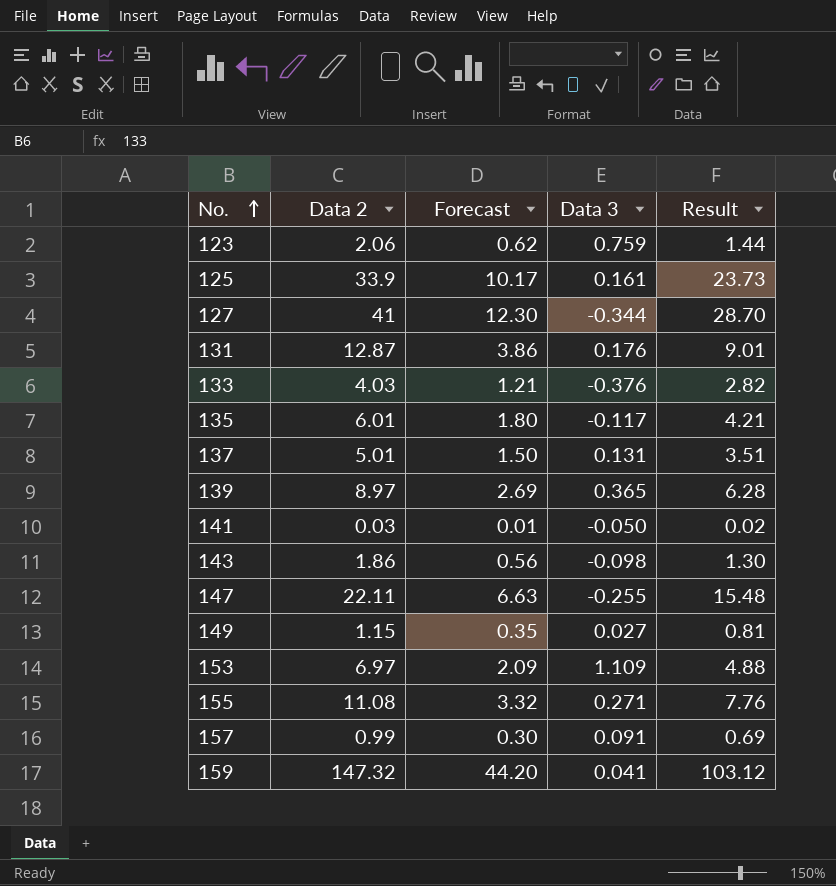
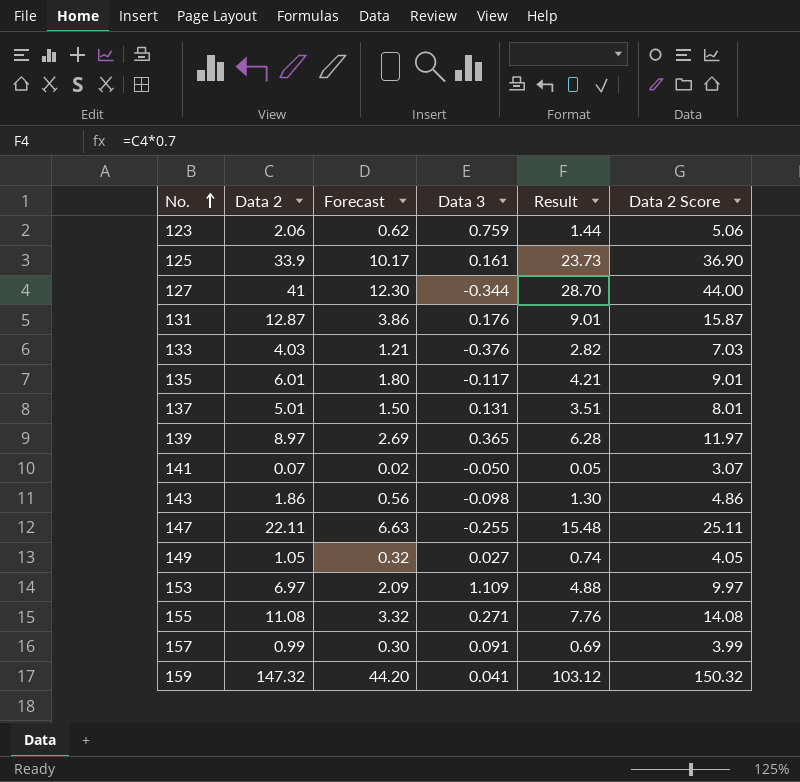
column Data 2 Score | formula: none -> [Data 2] + 3
141 | Data 2: 0.03 -> 0.07
141 | Forecast: 0.01 -> 0.02
141 | Result: 0.02 -> 0.05
149 | Data 2: 1.15 -> 1.05
149 | Forecast: 0.35 -> 0.32
149 | Result: 0.81 -> 0.74

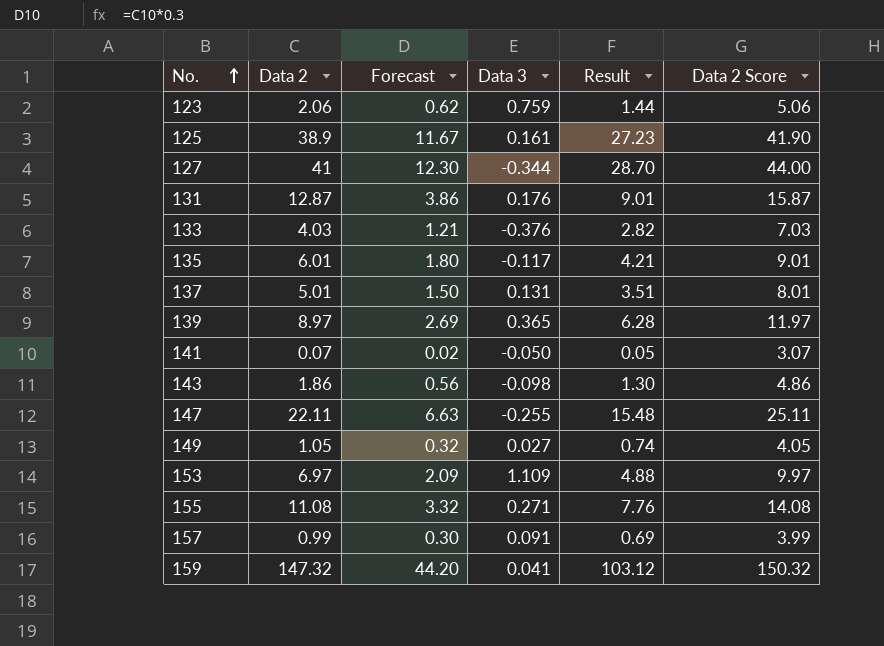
125 | Data 2: 33.9 -> 38.9
125 | Forecast: 10.17 -> 11.67
125 | Result: 23.73 -> 27.23
125 | Data 2 Score: 36.90 -> 41.90

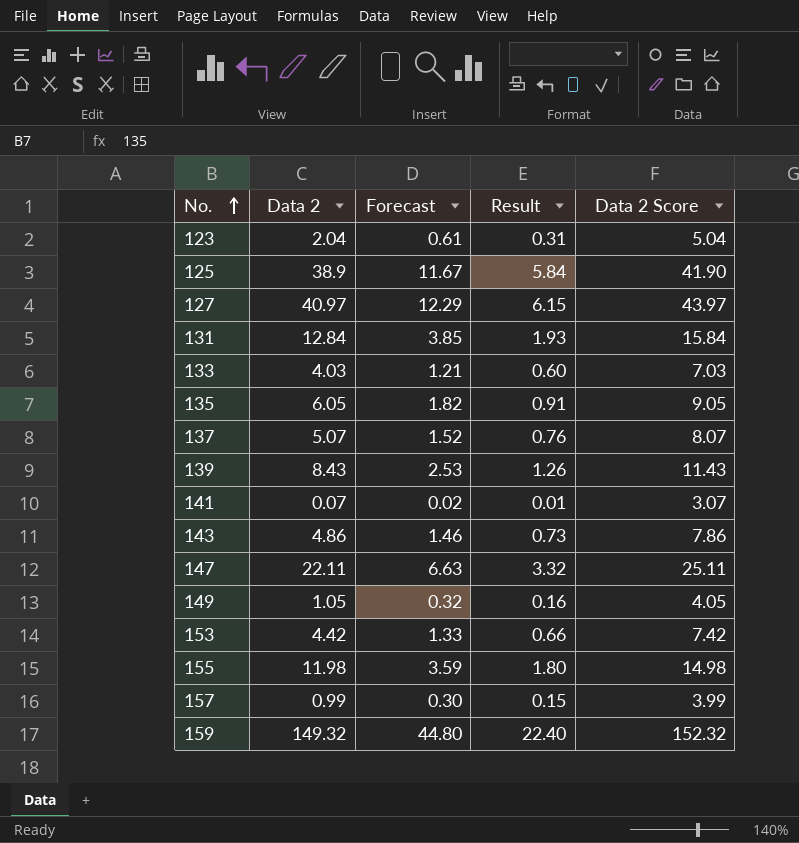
column Data 3 | position: 4 -> none
column Result | formula: [Data 2] * 0.7 -> [Data 2] * 0.15
123 | Data 2: 2.06 -> 2.04
123 | Forecast: 0.62 -> 0.61
123 | Data 2 Score: 5.06 -> 5.04
127 | Data 2: 41 -> 40.97
127 | Forecast: 12.30 -> 12.29
127 | Data 2 Score: 44.00 -> 43.97
131 | Data 2: 12.87 -> 12.84
131 | Forecast: 3.86 -> 3.85
131 | Data 2 Score: 15.87 -> 15.84
135 | Data 2: 6.01 -> 6.05
135 | Forecast: 1.80 -> 1.82
135 | Data 2 Score: 9.01 -> 9.05
137 | Data 2: 5.01 -> 5.07
137 | Forecast: 1.50 -> 1.52
137 | Data 2 Score: 8.01 -> 8.07
139 | Data 2: 8.97 -> 8.43
139 | Forecast: 2.69 -> 2.53
139 | Data 2 Score: 11.97 -> 11.43
143 | Data 2: 1.86 -> 4.86
143 | Forecast: 0.56 -> 1.46
143 | Data 2 Score: 4.86 -> 7.86
153 | Data 2: 6.97 -> 4.42
153 | Forecast: 2.09 -> 1.33
153 | Data 2 Score: 9.97 -> 7.42
155 | Data 2: 11.08 -> 11.98
155 | Forecast: 3.32 -> 3.59
155 | Data 2 Score: 14.08 -> 14.98
159 | Data 2: 147.32 -> 149.32
159 | Forecast: 44.20 -> 44.80
159 | Data 2 Score: 150.32 -> 152.32

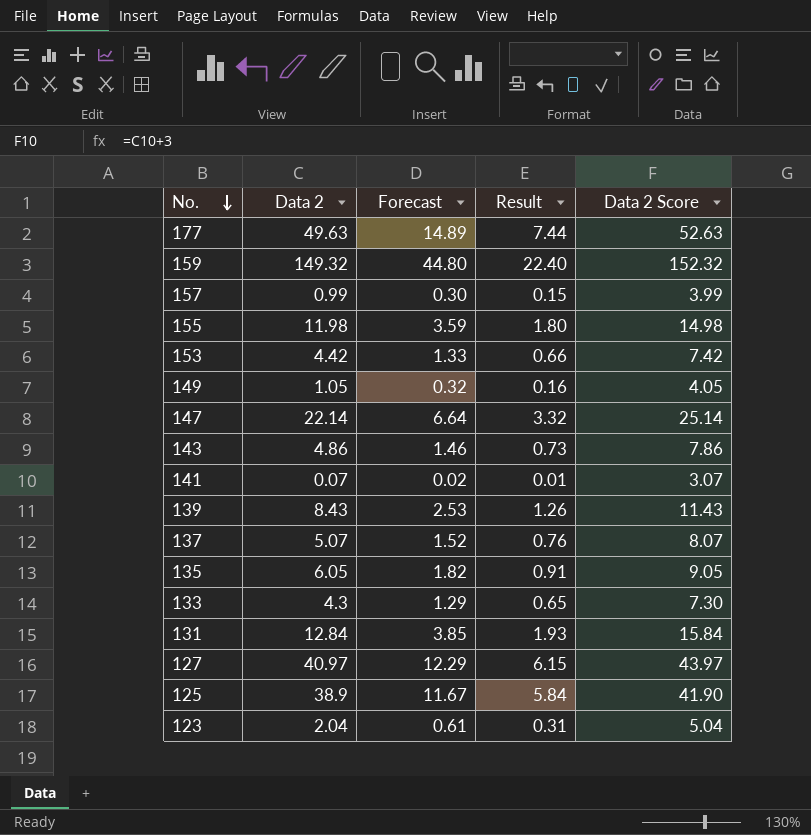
row order: No. ascending -> No. descending
row 177: none -> 49.63 | 14.89 | 7.44 | 52.63
147 | Data 2: 22.11 -> 22.14
147 | Forecast: 6.63 -> 6.64
147 | Data 2 Score: 25.11 -> 25.14
133 | Data 2: 4.03 -> 4.3
133 | Forecast: 1.21 -> 1.29
133 | Result: 0.60 -> 0.65
133 | Data 2 Score: 7.03 -> 7.30

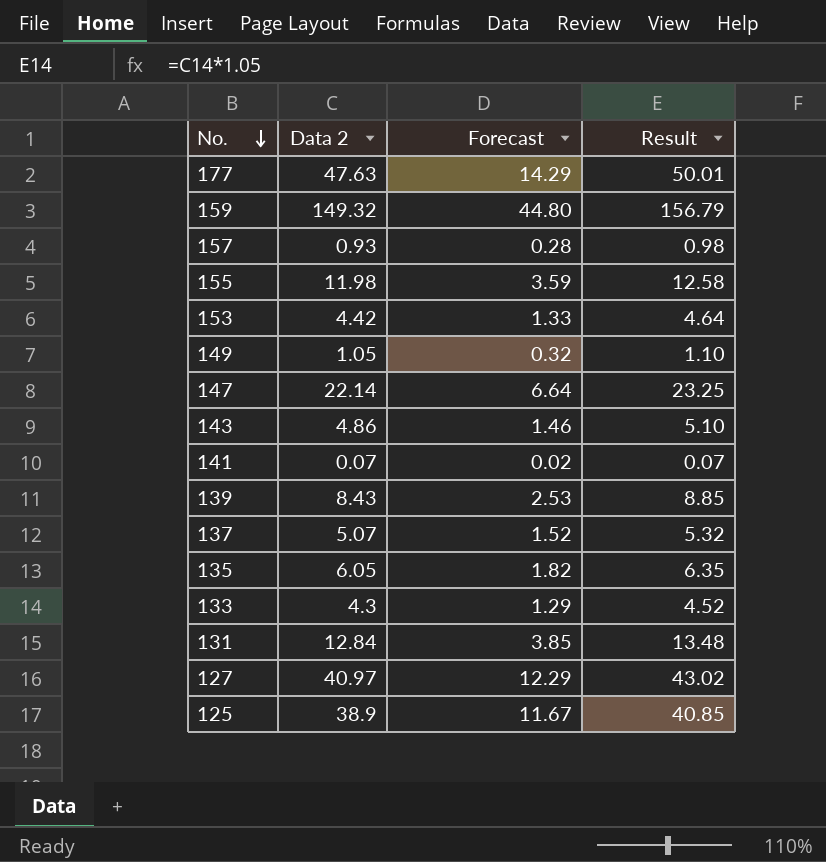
column Data 2 Score | formula: [Data 2] + 3 -> none
column Result | formula: [Data 2] * 0.15 -> [Data 2] * 1.05
row 123: 2.04 | 0.61 | 0.31 | 5.04 -> none
177 | Data 2: 49.63 -> 47.63
177 | Forecast: 14.89 -> 14.29
157 | Data 2: 0.99 -> 0.93
157 | Forecast: 0.30 -> 0.28

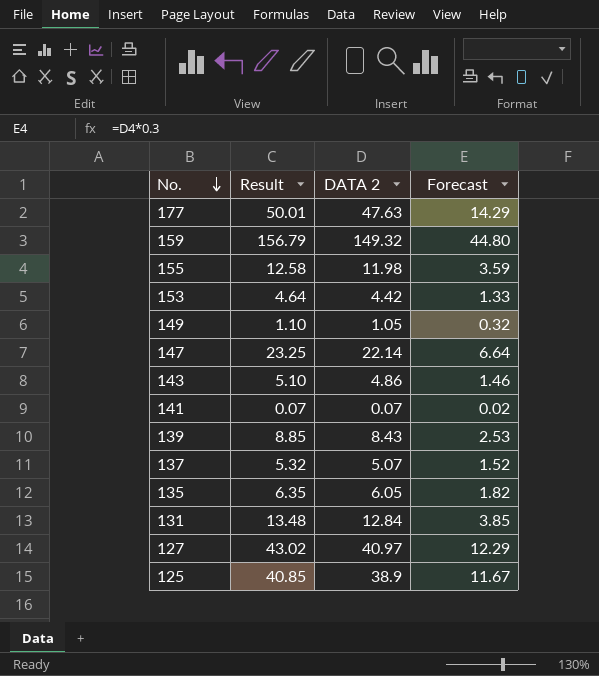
column Result | position: 4 -> 2
column name: Data 2 -> DATA 2
row 157: 0.93 | 0.28 | 0.98 -> none
row 133: 4.3 | 1.29 | 4.52 -> none

